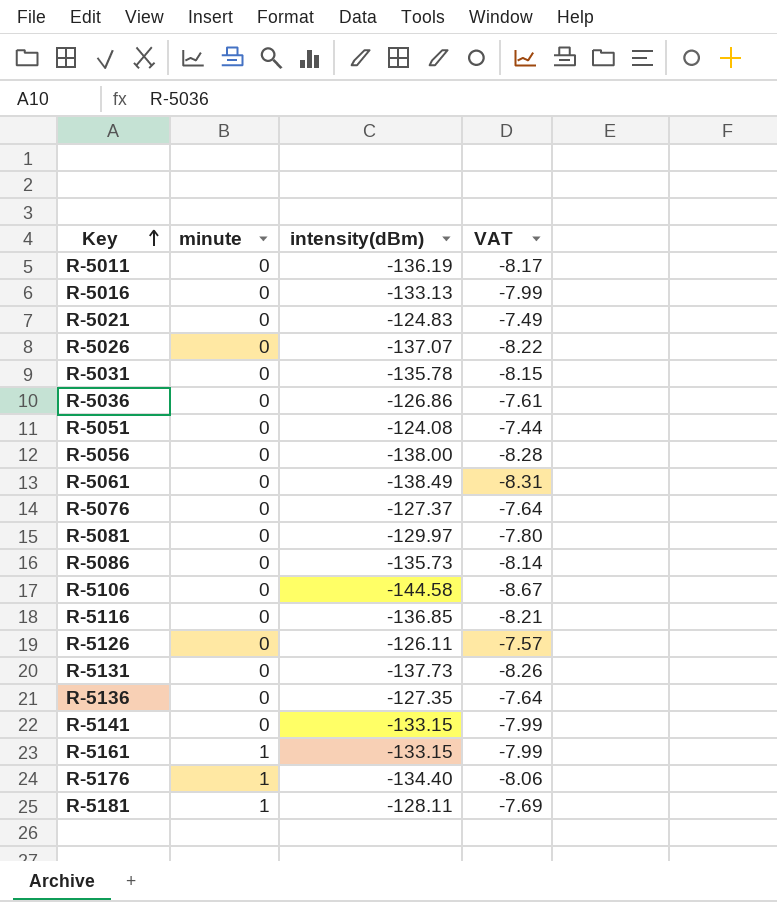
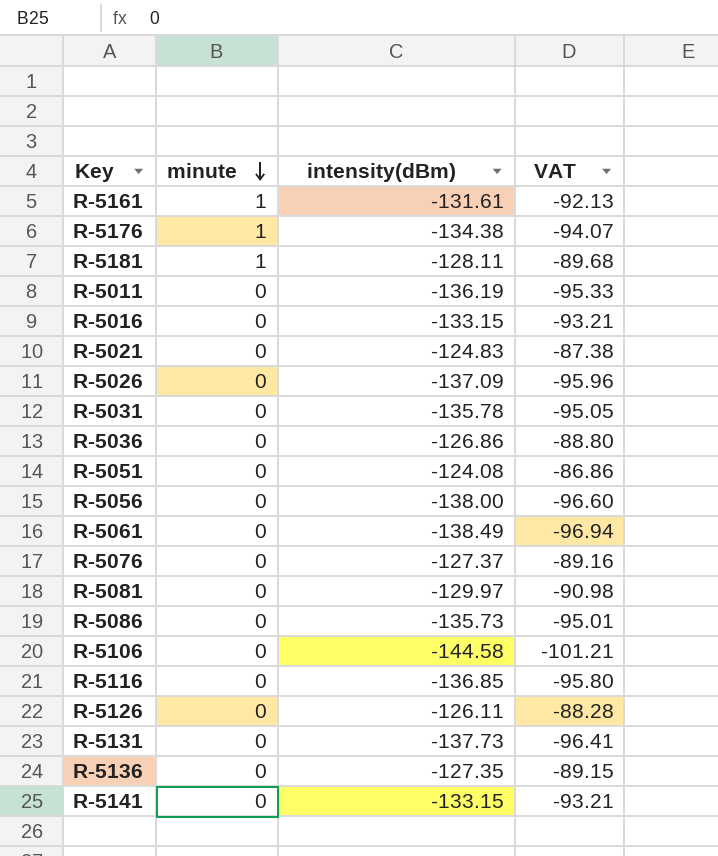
row order: Key ascending -> minute descending
column VAT | formula: [intensity(dBm)] * 0.06 -> [intensity(dBm)] * 0.7
R-5161 | intensity(dBm): -133.15 -> -131.61
R-5176 | intensity(dBm): -134.40 -> -134.38
R-5016 | intensity(dBm): -133.13 -> -133.15
R-5026 | intensity(dBm): -137.07 -> -137.09

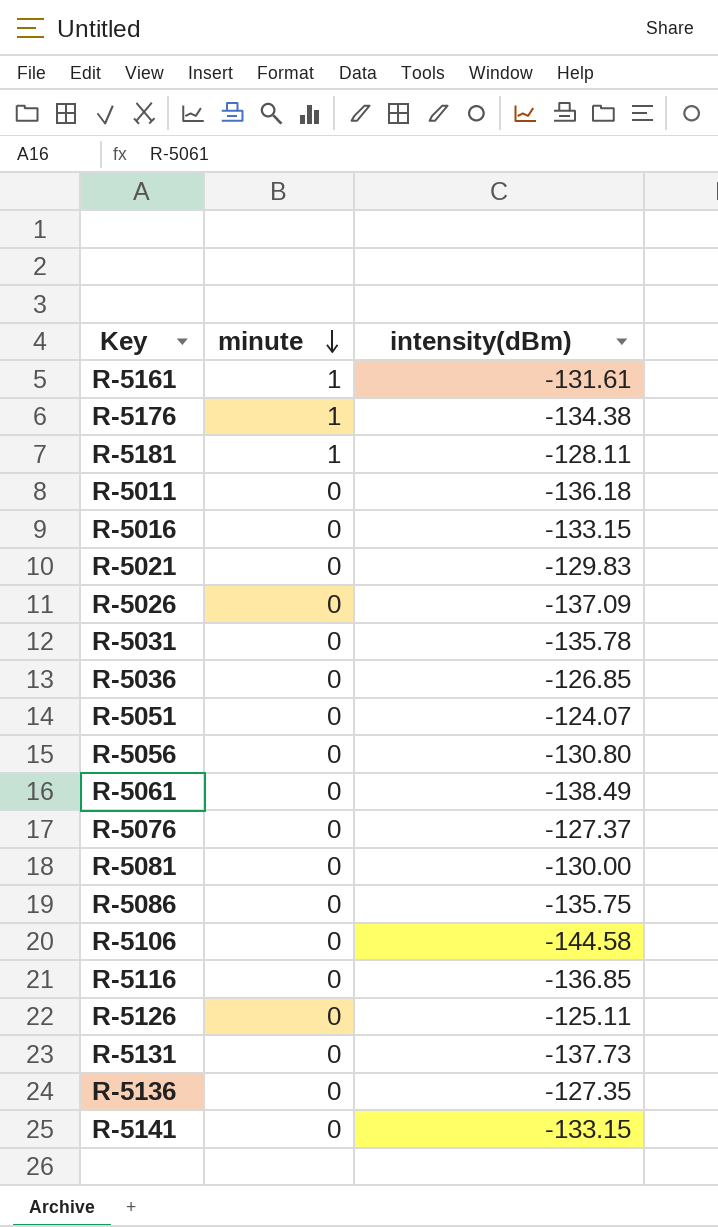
column VAT | formula: [intensity(dBm)] * 0.7 -> none
R-5011 | intensity(dBm): -136.19 -> -136.18
R-5021 | intensity(dBm): -124.83 -> -129.83
R-5036 | intensity(dBm): -126.86 -> -126.85
R-5051 | intensity(dBm): -124.08 -> -124.07
R-5056 | intensity(dBm): -138.00 -> -130.80
R-5081 | intensity(dBm): -129.97 -> -130.00
R-5086 | intensity(dBm): -135.73 -> -135.75
R-5126 | intensity(dBm): -126.11 -> -125.11

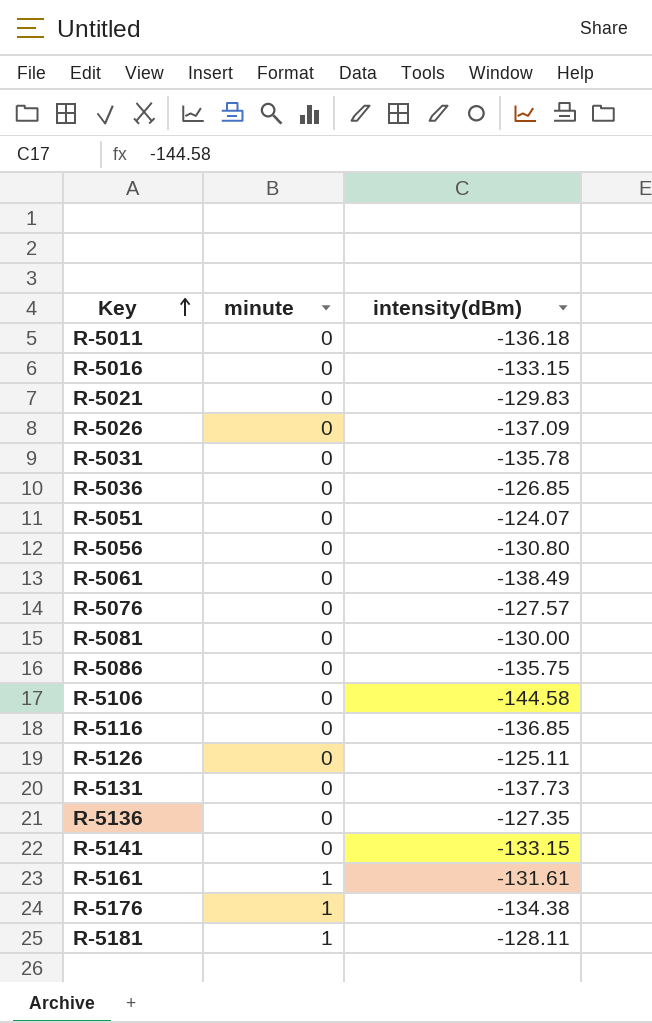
row order: minute descending -> Key ascending
R-5076 | intensity(dBm): -127.37 -> -127.57

